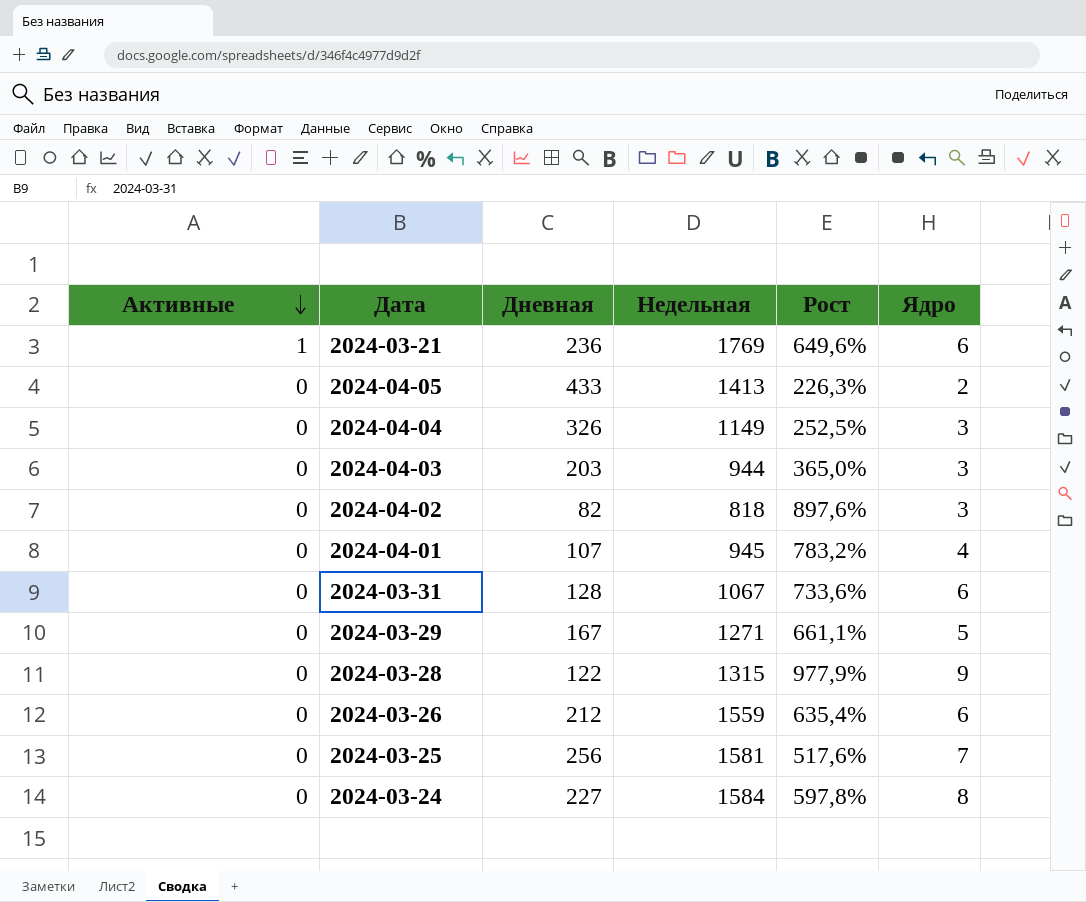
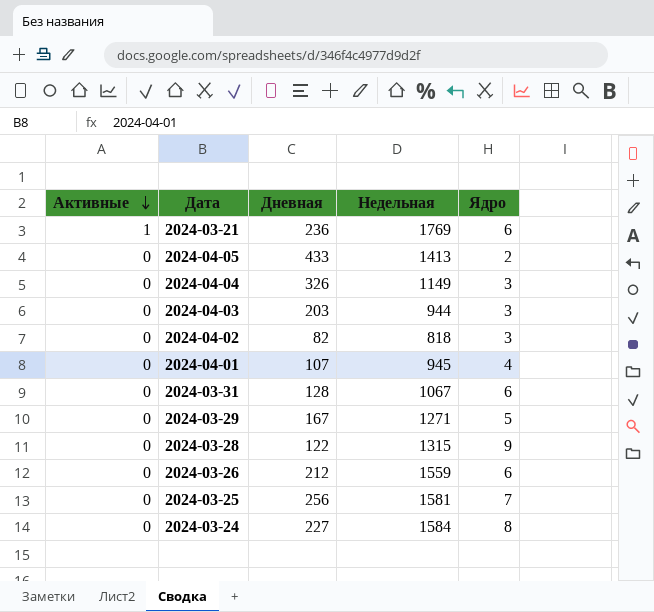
column Рост | formula: ([Недельная] - [Дневная]) / [Дневная] -> none

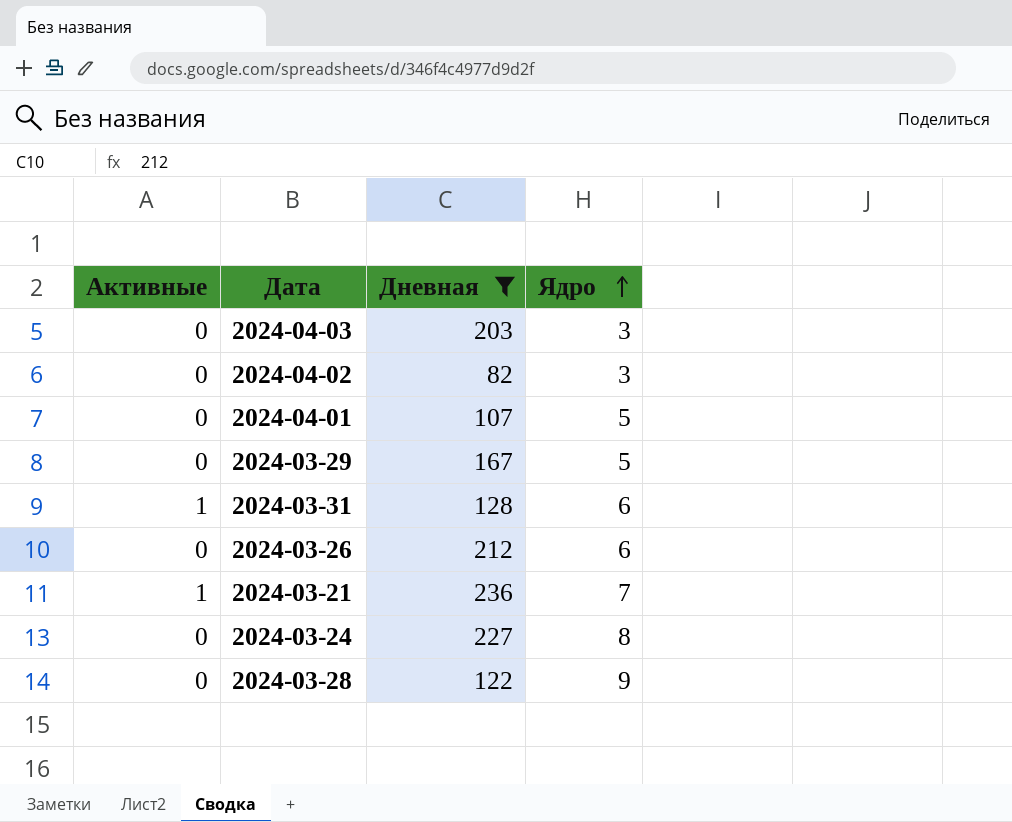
filter: none -> Дневная <= 236
row order: Активные descending -> Ядро ascending
column Недельная | position: 4 -> none
2024-04-01 | Ядро: 4 -> 5
2024-03-31 | Активные: 0 -> 1
2024-03-21 | Ядро: 6 -> 7

